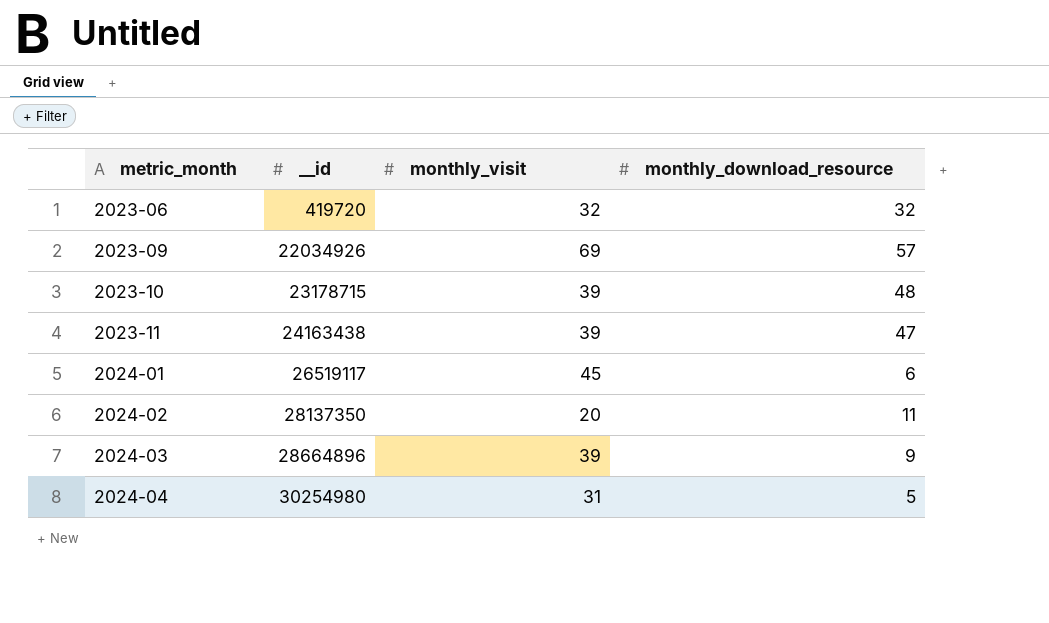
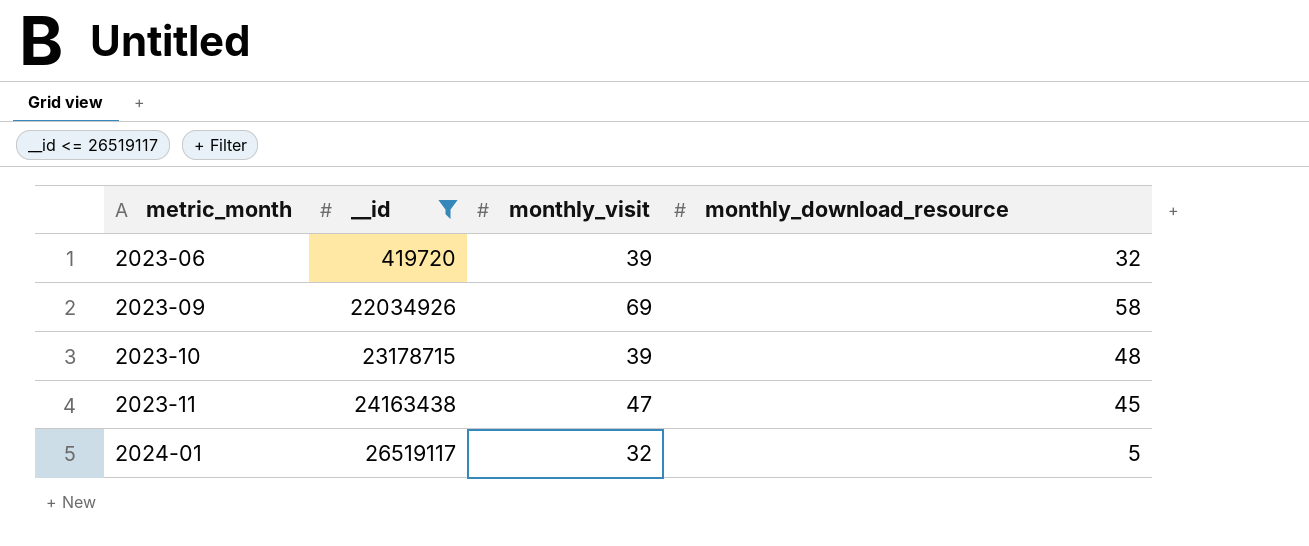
filter: none -> __id <= 26519117
2023-06 | monthly_visit: 32 -> 39
2023-09 | monthly_download_resource: 57 -> 58
2023-11 | monthly_visit: 39 -> 47
2023-11 | monthly_download_resource: 47 -> 45
2024-01 | monthly_visit: 45 -> 32
2024-01 | monthly_download_resource: 6 -> 5

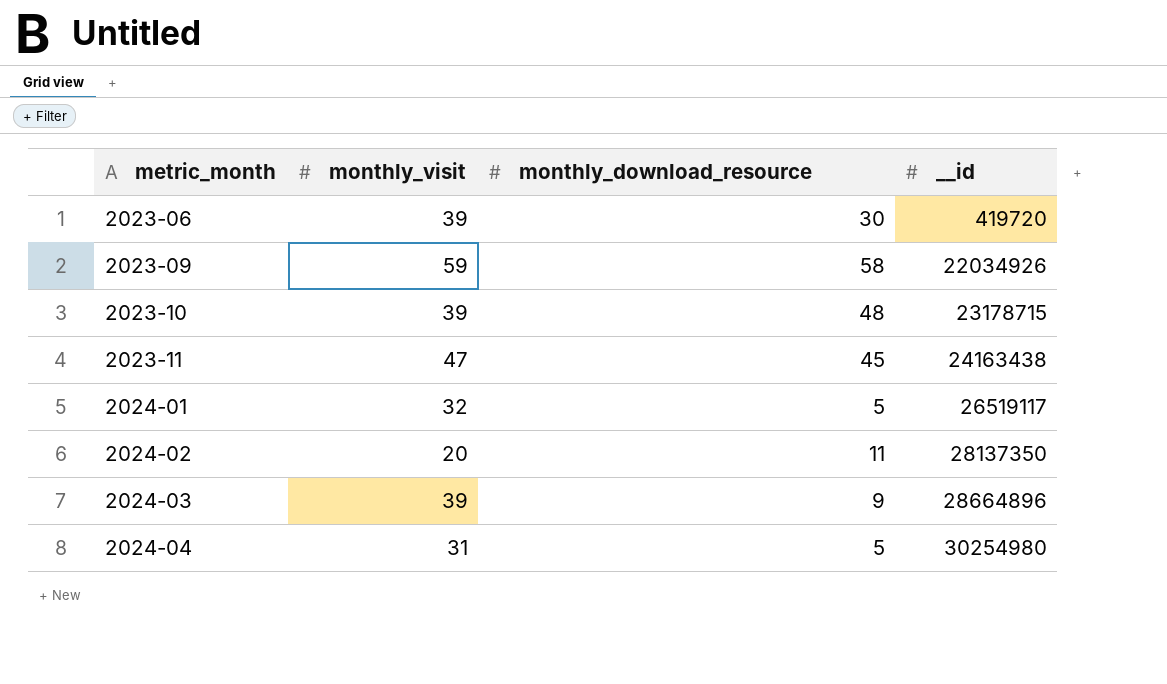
filter: __id <= 26519117 -> none
column __id | position: 2 -> 4
2023-06 | monthly_download_resource: 32 -> 30
2023-09 | monthly_visit: 69 -> 59

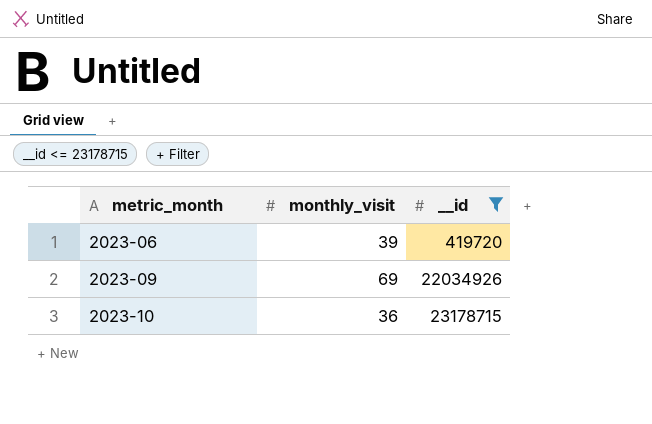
filter: none -> __id <= 23178715
column monthly_download_resource | position: 3 -> none
2023-09 | monthly_visit: 59 -> 69
2023-10 | monthly_visit: 39 -> 36

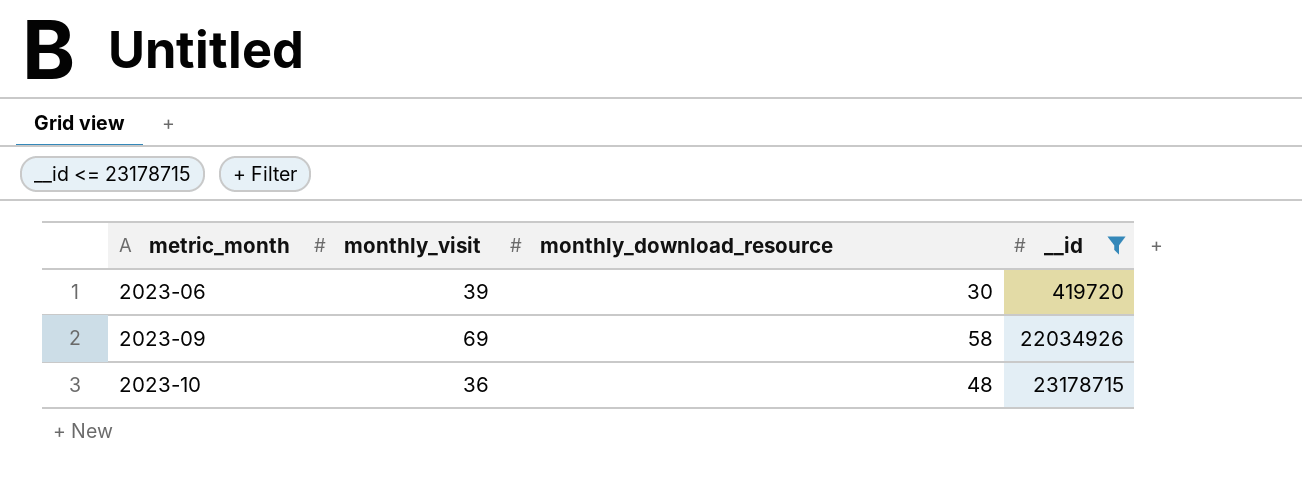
column monthly_download_resource | position: none -> 3

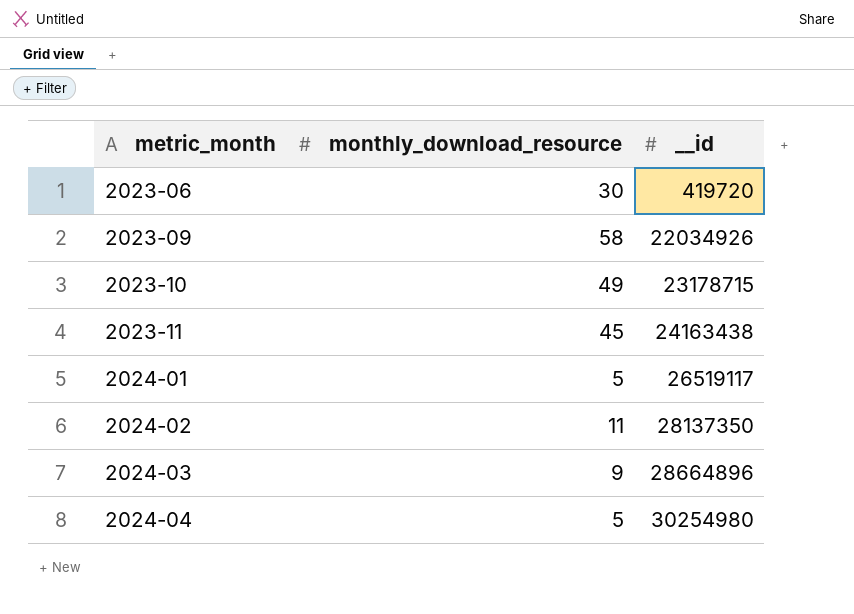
filter: __id <= 23178715 -> none
column monthly_visit | position: 2 -> none
2023-10 | monthly_download_resource: 48 -> 49

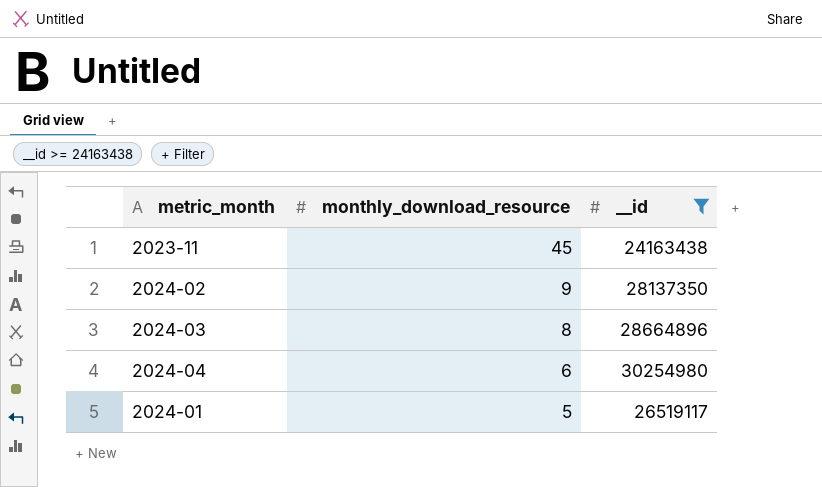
filter: none -> __id >= 24163438
row order: metric_month ascending -> monthly_download_resource descending
2024-02 | monthly_download_resource: 11 -> 9
2024-03 | monthly_download_resource: 9 -> 8
2024-04 | monthly_download_resource: 5 -> 6

